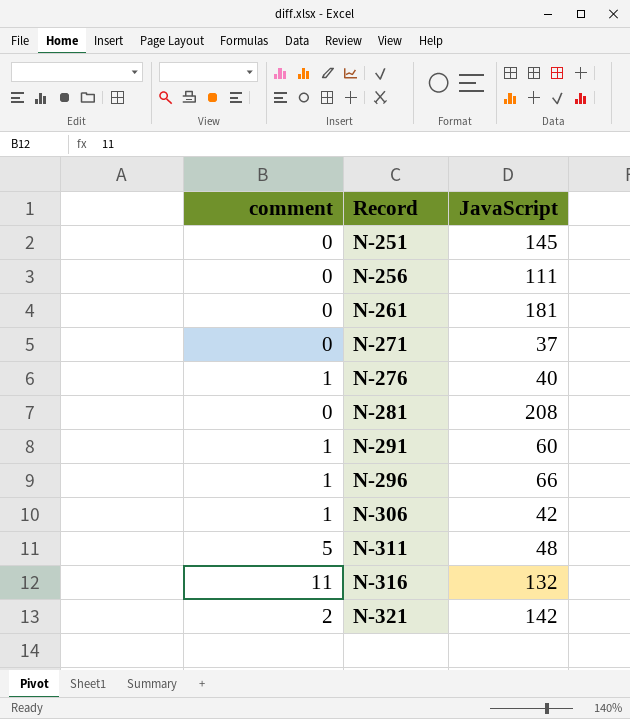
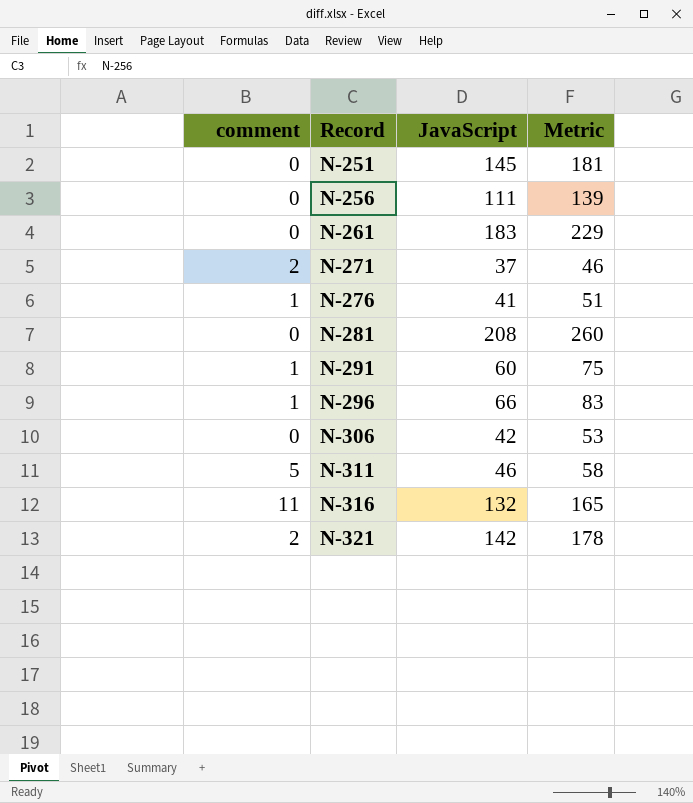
column Metric | formula: none -> [JavaScript] * 1.25
N-261 | JavaScript: 181 -> 183
N-271 | comment: 0 -> 2
N-276 | JavaScript: 40 -> 41
N-306 | comment: 1 -> 0
N-311 | JavaScript: 48 -> 46

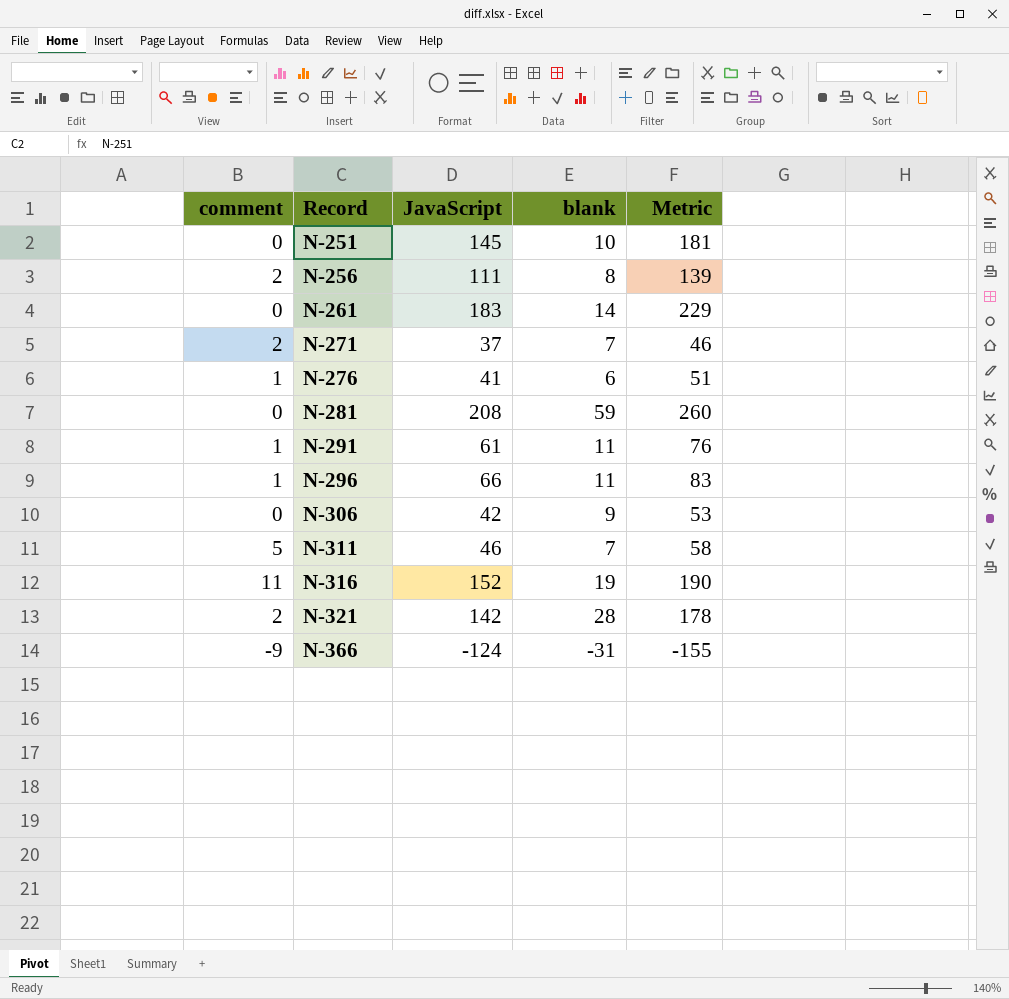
column blank | position: none -> 4
N-256 | comment: 0 -> 2
N-291 | JavaScript: 60 -> 61
N-291 | Metric: 75 -> 76
N-316 | JavaScript: 132 -> 152
N-316 | Metric: 165 -> 190
row N-366: none -> -9 | -124 | -31 | -155

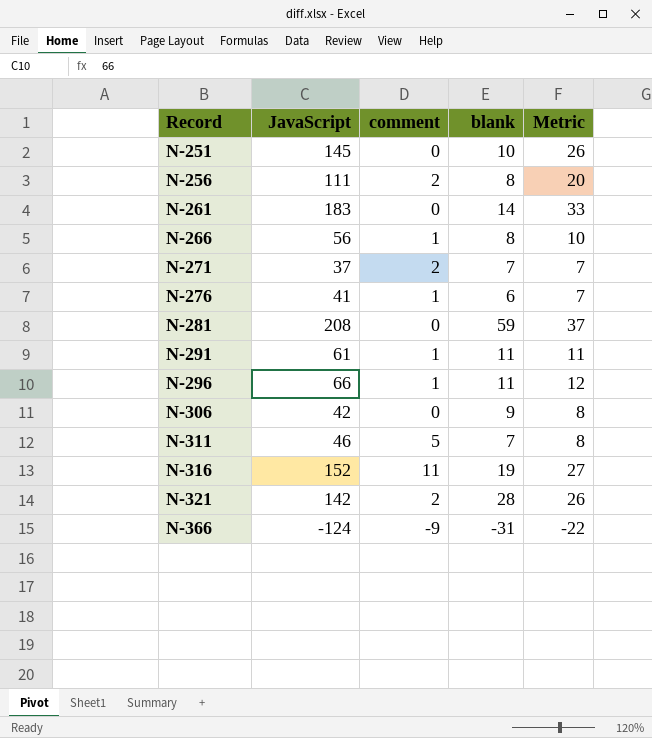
column comment | position: 1 -> 3
column Metric | formula: [JavaScript] * 1.25 -> [JavaScript] * 0.18
row N-266: none -> 56 | 1 | 8 | 10

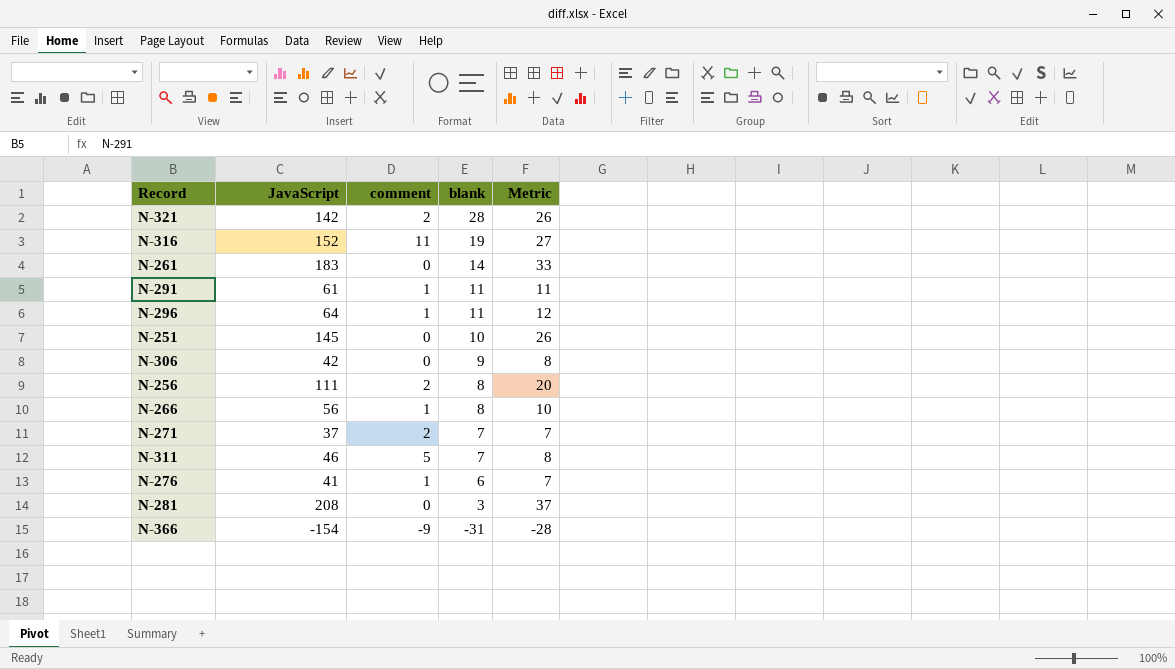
row order: Record ascending -> blank descending
N-296 | JavaScript: 66 -> 64
N-281 | blank: 59 -> 3
N-366 | JavaScript: -124 -> -154
N-366 | Metric: -22 -> -28

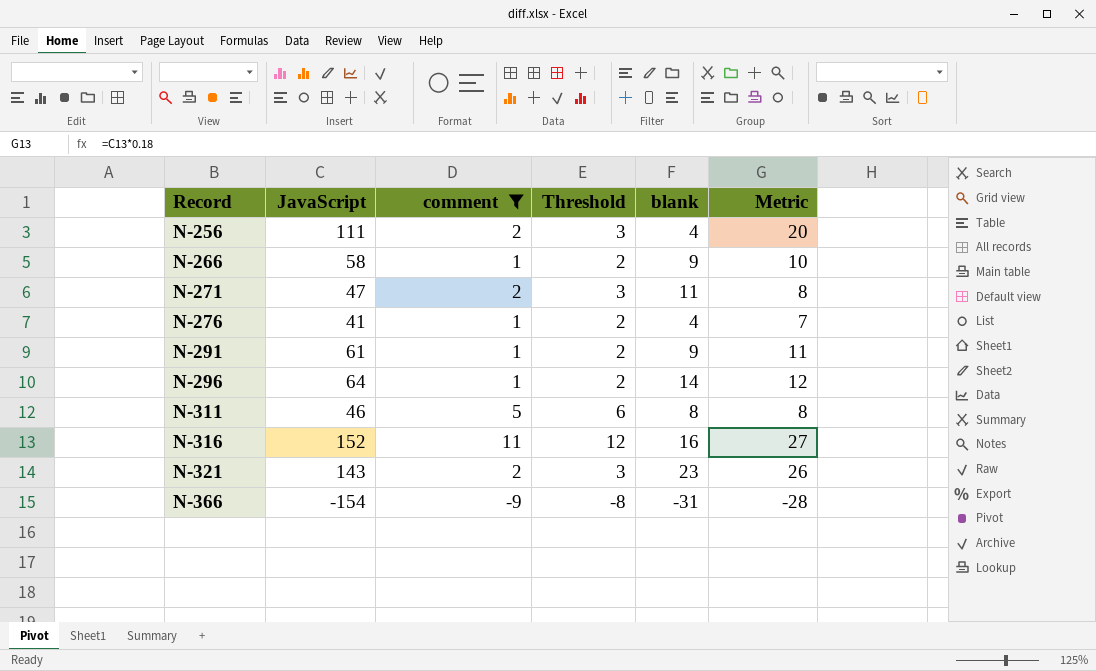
filter: none -> comment != 0
row order: blank descending -> Record ascending
column Threshold | formula: none -> [comment] + 1
N-256 | blank: 8 -> 4
N-266 | JavaScript: 56 -> 58
N-266 | blank: 8 -> 9
N-271 | JavaScript: 37 -> 47
N-271 | blank: 7 -> 11
N-271 | Metric: 7 -> 8
N-276 | blank: 6 -> 4
N-291 | blank: 11 -> 9
N-296 | blank: 11 -> 14
N-311 | blank: 7 -> 8
N-316 | blank: 19 -> 16
N-321 | JavaScript: 142 -> 143
N-321 | blank: 28 -> 23

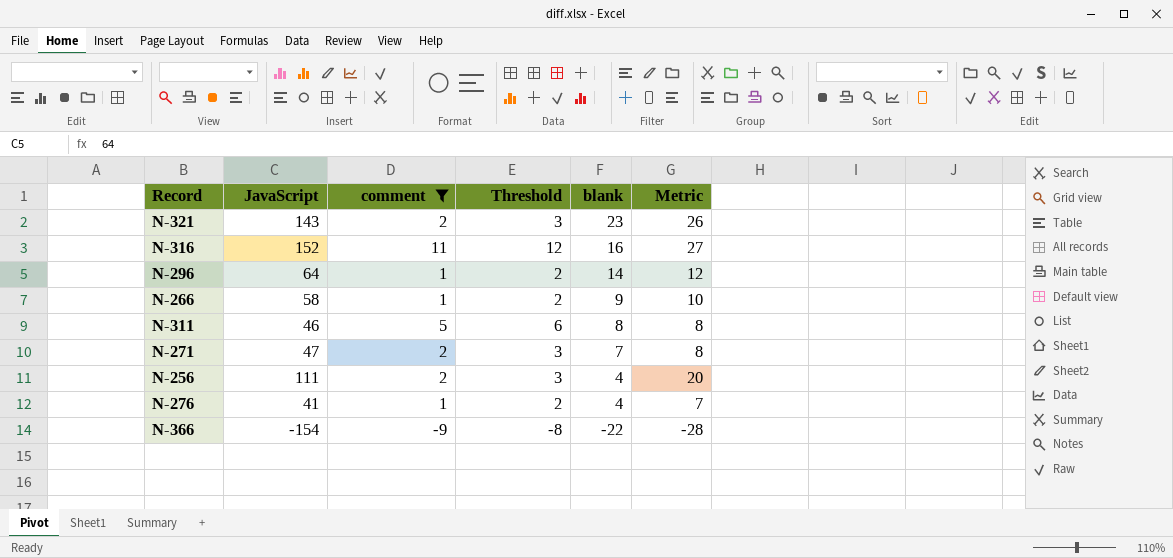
row order: Record ascending -> blank descending
row N-291: 61 | 1 | 2 | 9 | 11 -> none
N-271 | blank: 11 -> 7
N-366 | blank: -31 -> -22

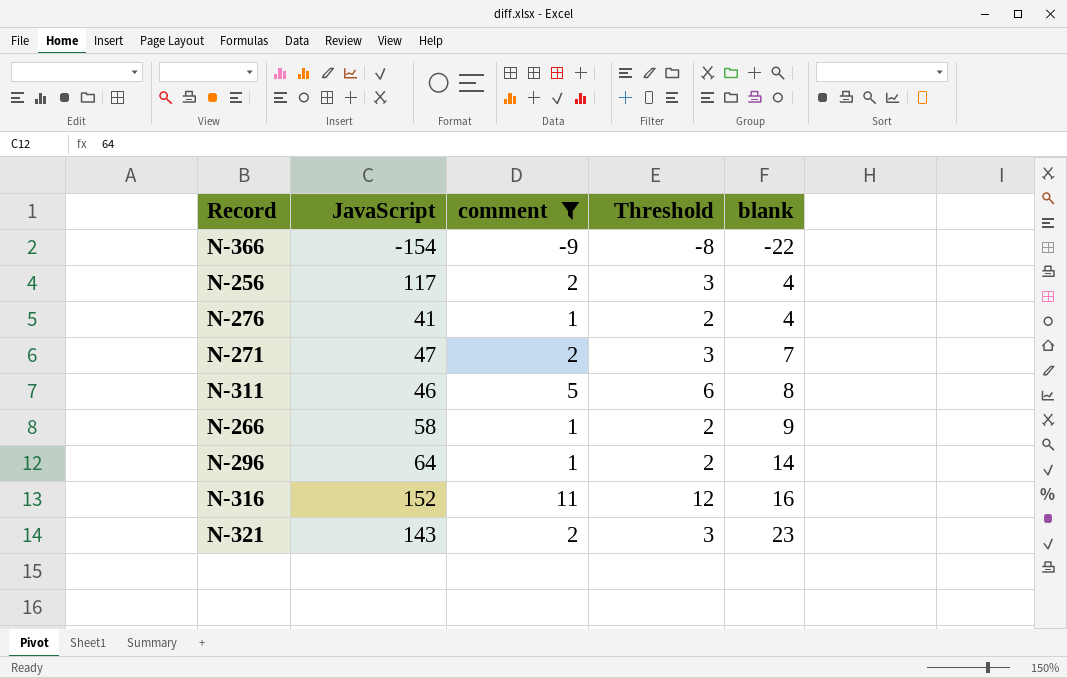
row order: blank descending -> blank ascending
column Metric | formula: [JavaScript] * 0.18 -> none
N-256 | JavaScript: 111 -> 117

